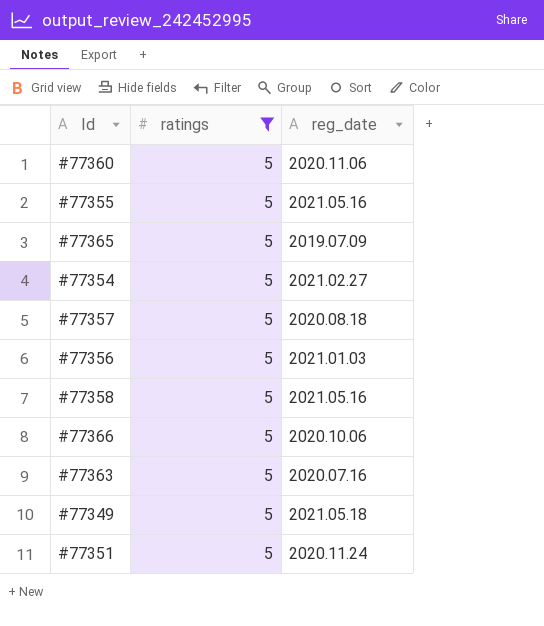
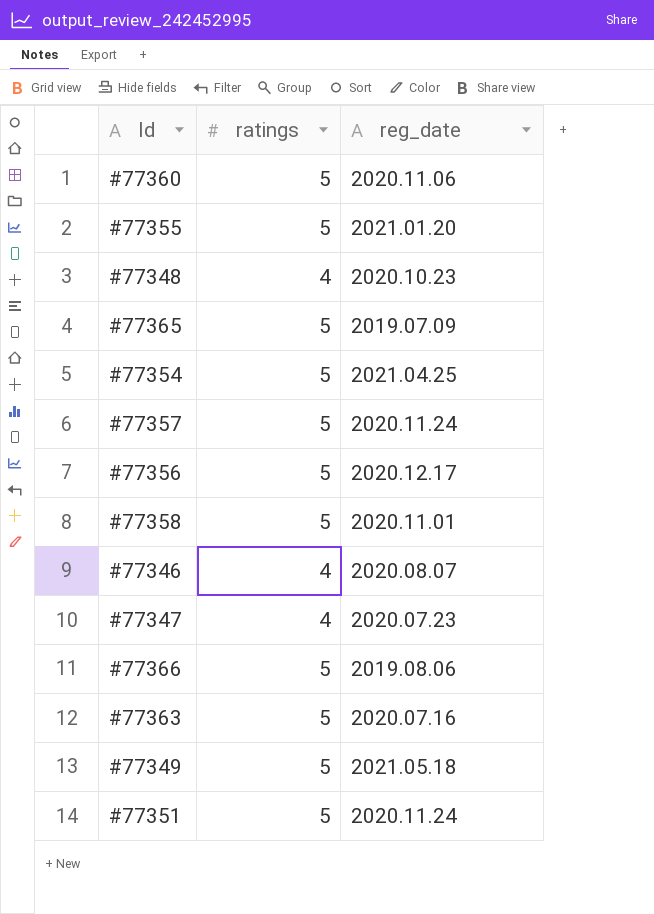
filter: ratings = 5 -> none
#77355 | reg_date: 2021.05.16 -> 2021.01.20
#77354 | reg_date: 2021.02.27 -> 2021.04.25
#77357 | reg_date: 2020.08.18 -> 2020.11.24
#77356 | reg_date: 2021.01.03 -> 2020.12.17
#77358 | reg_date: 2021.05.16 -> 2020.11.01
#77366 | reg_date: 2020.10.06 -> 2019.08.06

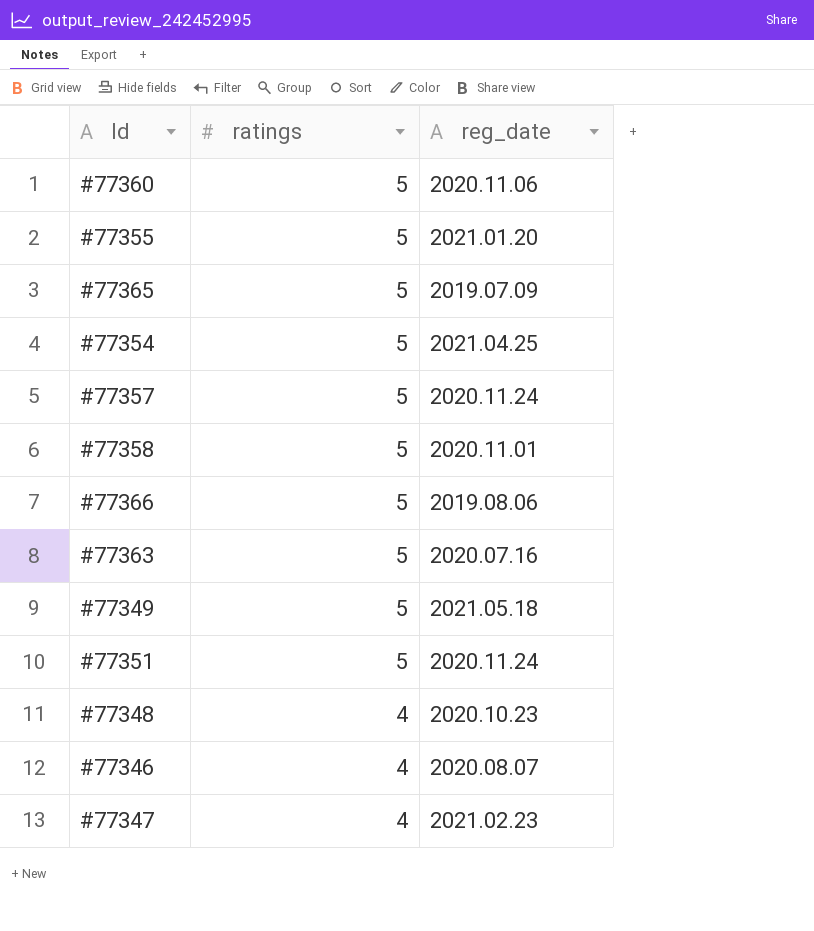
row order: none -> ratings descending
row #77356: 5 | 2020.12.17 -> none
#77347 | reg_date: 2020.07.23 -> 2021.02.23

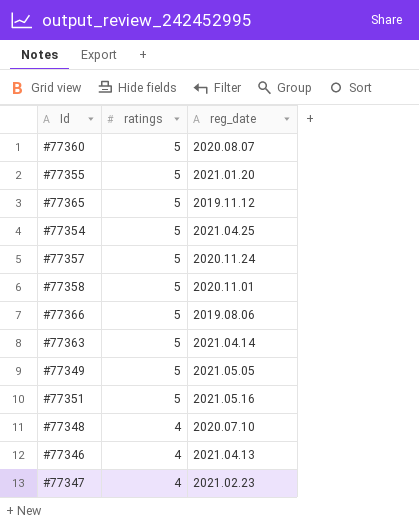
#77360 | reg_date: 2020.11.06 -> 2020.08.07
#77365 | reg_date: 2019.07.09 -> 2019.11.12
#77363 | reg_date: 2020.07.16 -> 2021.04.14
#77349 | reg_date: 2021.05.18 -> 2021.05.05
#77351 | reg_date: 2020.11.24 -> 2021.05.16
#77348 | reg_date: 2020.10.23 -> 2020.07.10
#77346 | reg_date: 2020.08.07 -> 2021.04.13

